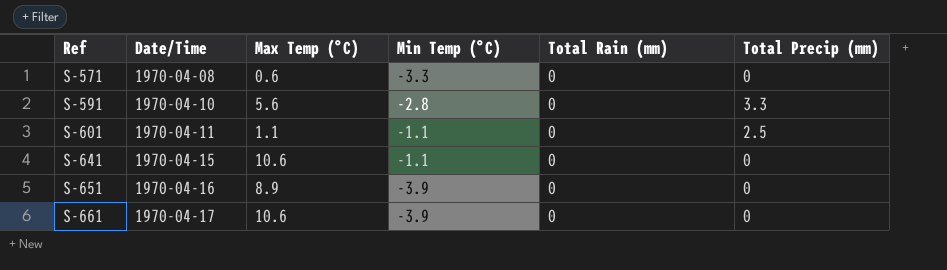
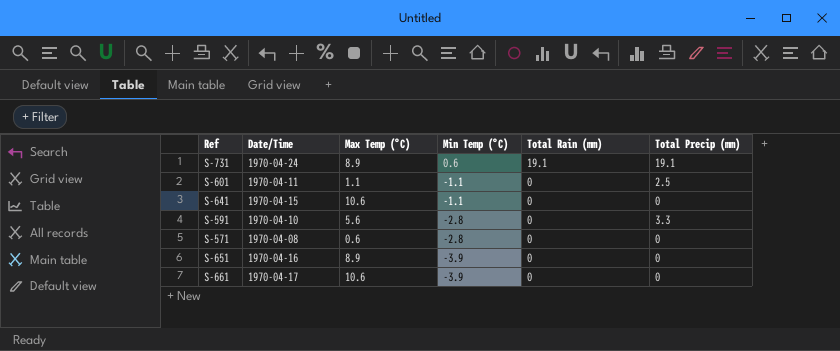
row order: Ref ascending -> Min Temp (°C) descending
row S-731: none -> 1970-04-24 | 8.9 | 0.6 | 19.1 | 19.1
S-571 | Min Temp (°C): -3.3 -> -2.8

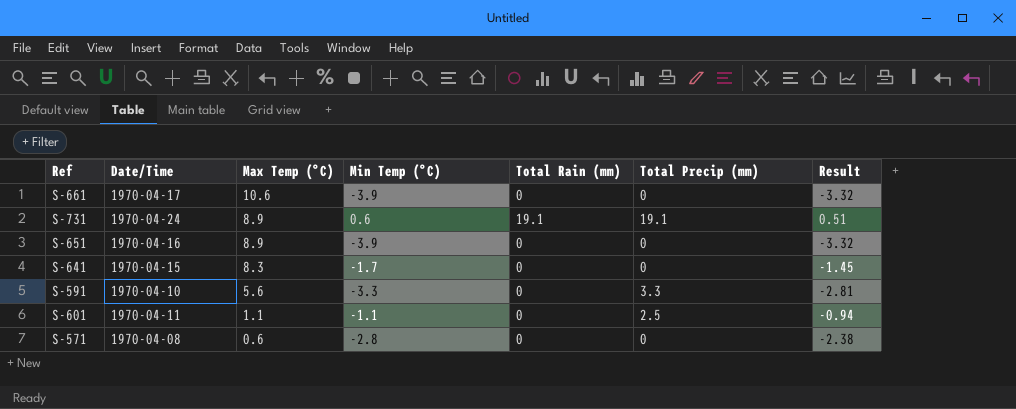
row order: Min Temp (°C) descending -> Max Temp (°C) descending
column Result | formula: none -> [Min Temp (°C)] * 0.85
S-641 | Max Temp (°C): 10.6 -> 8.3
S-641 | Min Temp (°C): -1.1 -> -1.7
S-591 | Min Temp (°C): -2.8 -> -3.3

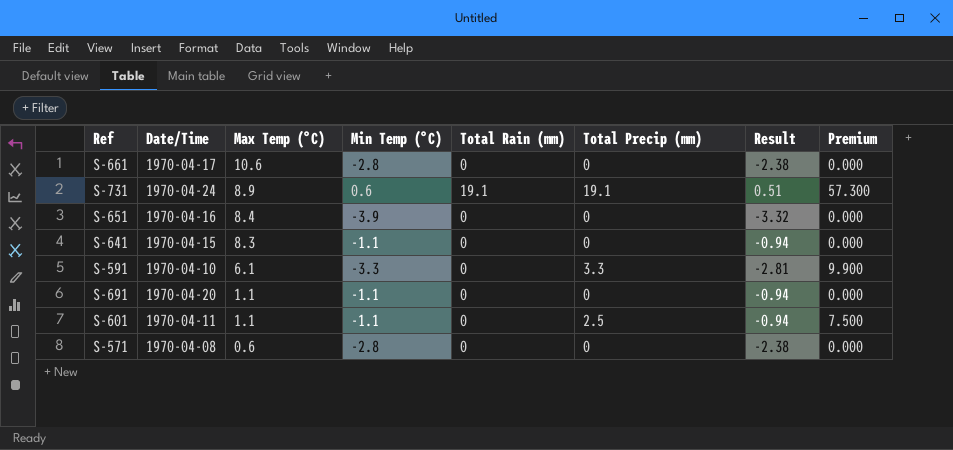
column Premium | formula: none -> [Total Precip (mm)] * 3
S-661 | Min Temp (°C): -3.9 -> -2.8
S-661 | Result: -3.32 -> -2.38
S-651 | Max Temp (°C): 8.9 -> 8.4
S-641 | Min Temp (°C): -1.7 -> -1.1
S-641 | Result: -1.45 -> -0.94
S-591 | Max Temp (°C): 5.6 -> 6.1
row S-691: none -> 1970-04-20 | 1.1 | -1.1 | 0 | 0 | -0.94 | 0.000

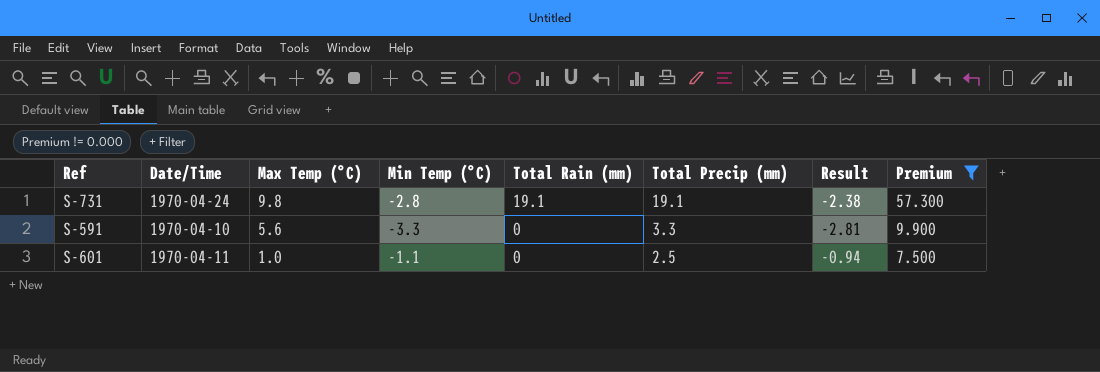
filter: none -> Premium != 0.000
S-731 | Max Temp (°C): 8.9 -> 9.8
S-731 | Min Temp (°C): 0.6 -> -2.8
S-731 | Result: 0.51 -> -2.38
S-591 | Max Temp (°C): 6.1 -> 5.6
S-601 | Max Temp (°C): 1.1 -> 1.0

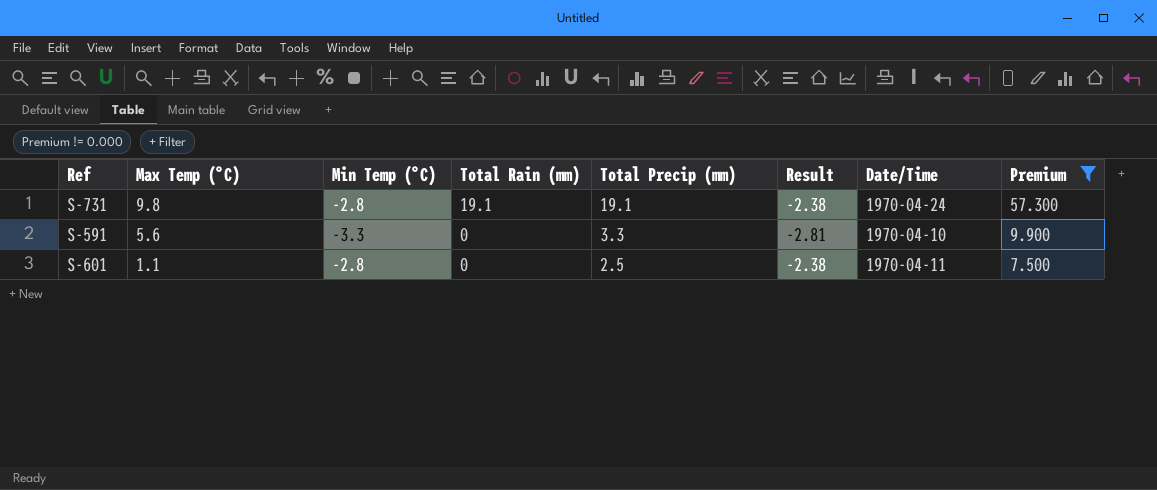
column Date/Time | position: 2 -> 7
S-601 | Max Temp (°C): 1.0 -> 1.1
S-601 | Min Temp (°C): -1.1 -> -2.8
S-601 | Result: -0.94 -> -2.38

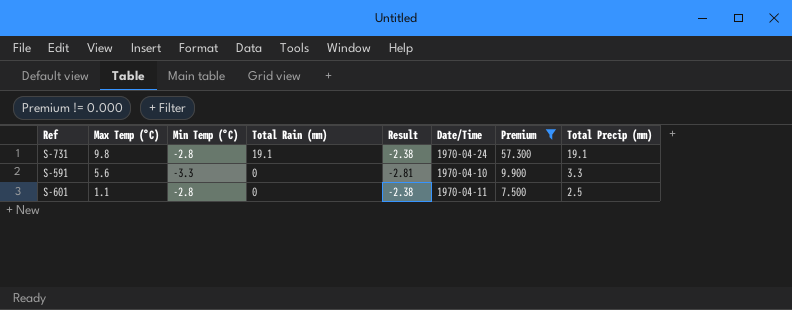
column Total Precip (mm) | position: 5 -> 8

